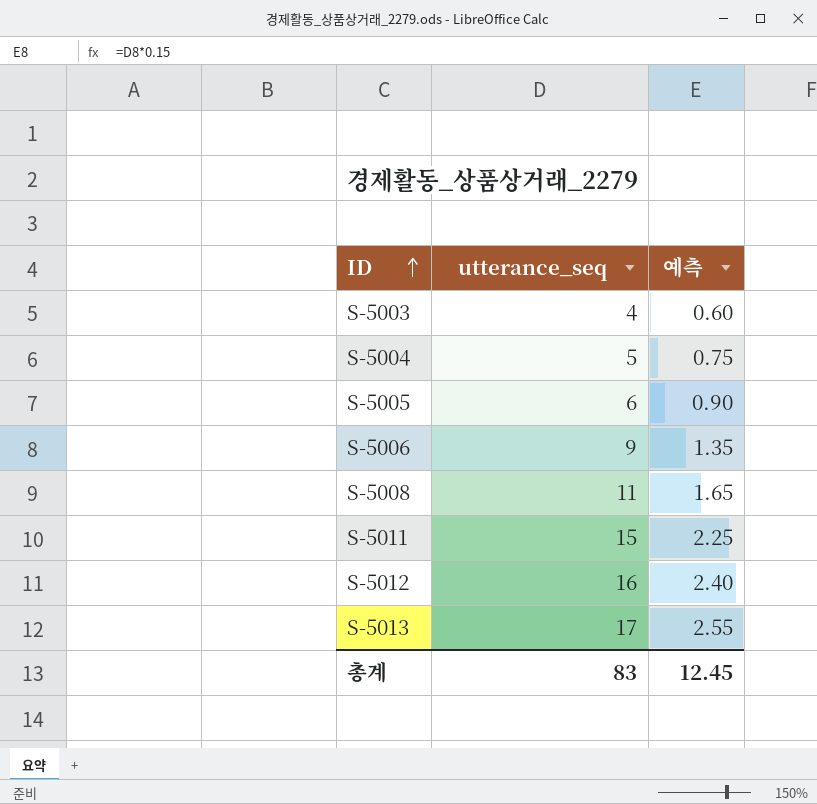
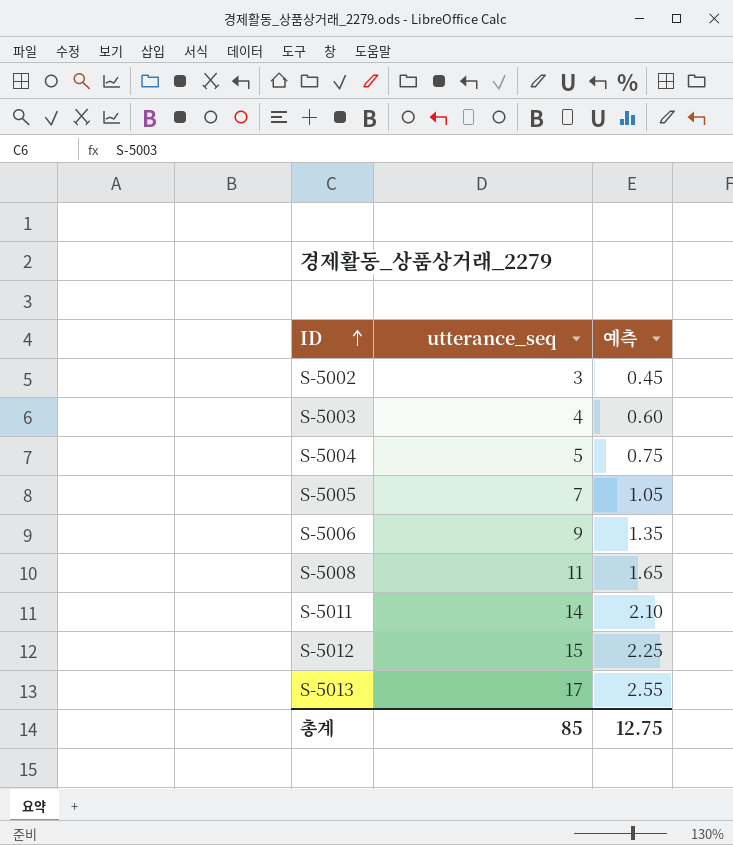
row S-5002: none -> 3 | 0.45
S-5005 | utterance_seq: 6 -> 7
S-5005 | 예측: 0.90 -> 1.05
S-5011 | utterance_seq: 15 -> 14
S-5011 | 예측: 2.25 -> 2.10
S-5012 | utterance_seq: 16 -> 15
S-5012 | 예측: 2.40 -> 2.25
총계 | utterance_seq: 83 -> 85
총계 | 예측: 12.45 -> 12.75

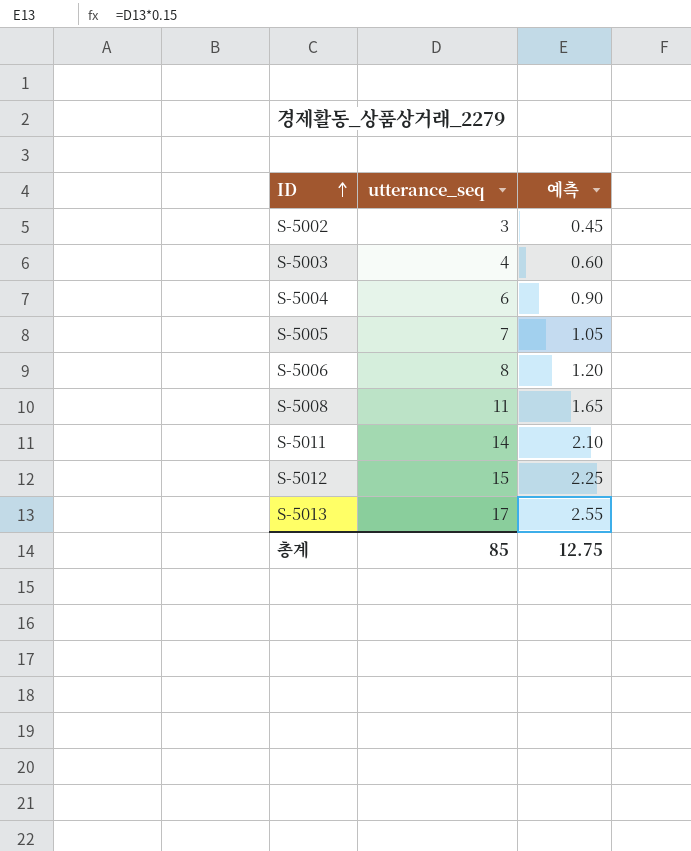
S-5004 | utterance_seq: 5 -> 6
S-5004 | 예측: 0.75 -> 0.90
S-5006 | utterance_seq: 9 -> 8
S-5006 | 예측: 1.35 -> 1.20

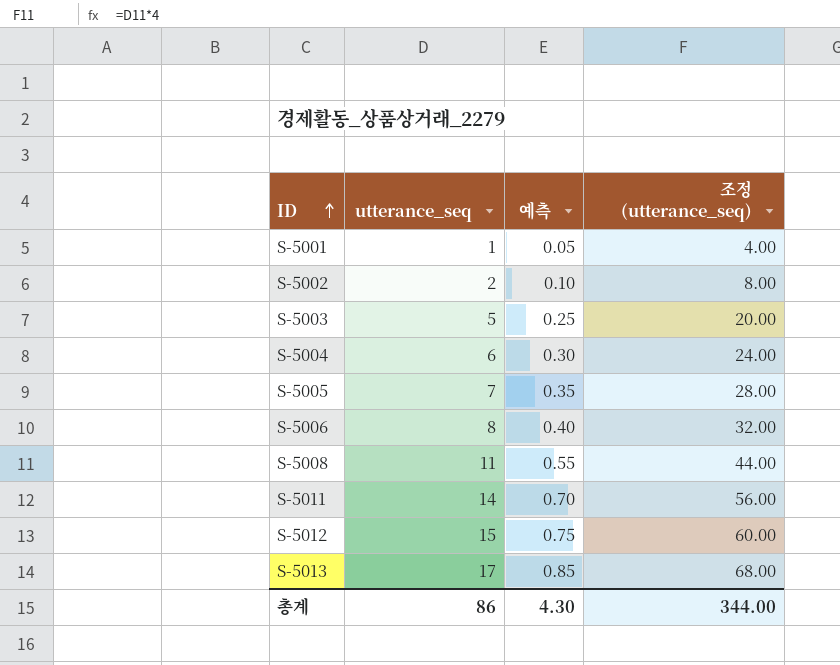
column 예측 | formula: [utterance_seq] * 0.15 -> [utterance_seq] * 0.05
column 조정 (utterance_seq) | formula: none -> [utterance_seq] * 4
row S-5001: none -> 1 | 0.05 | 4.00
S-5002 | utterance_seq: 3 -> 2
S-5003 | utterance_seq: 4 -> 5
총계 | utterance_seq: 85 -> 86
총계 | 예측: 12.75 -> 4.30

